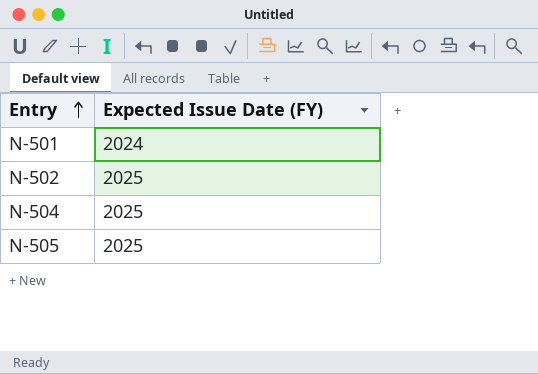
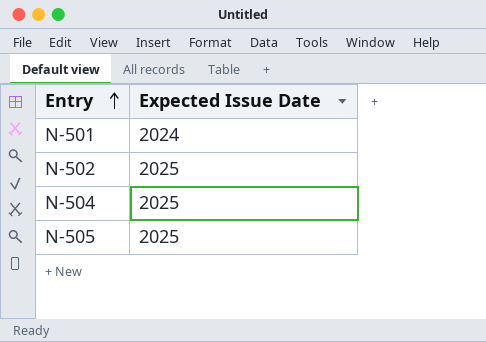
column name: Expected Issue Date (FY) -> Expected Issue Date

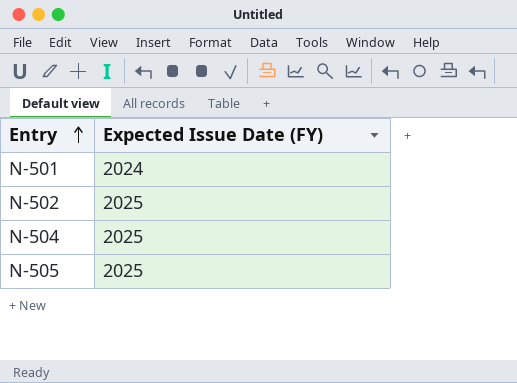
column name: Expected Issue Date -> Expected Issue Date (FY)

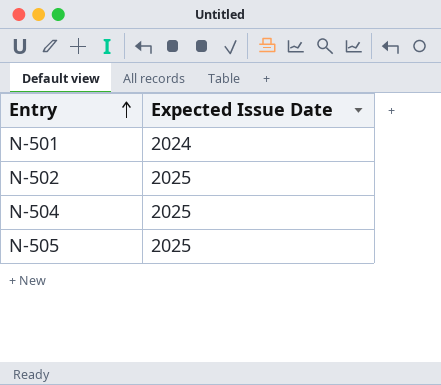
column name: Expected Issue Date (FY) -> Expected Issue Date

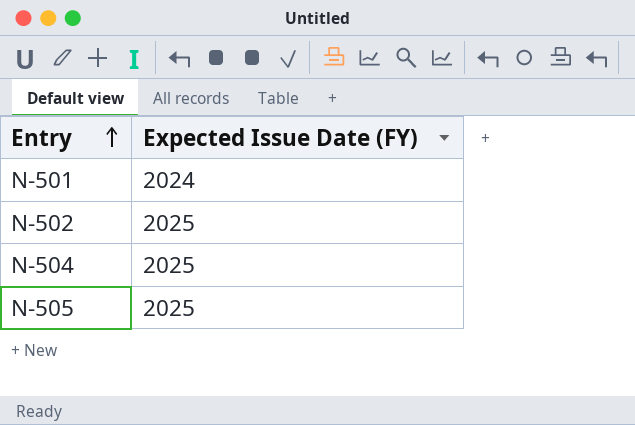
column name: Expected Issue Date -> Expected Issue Date (FY)

